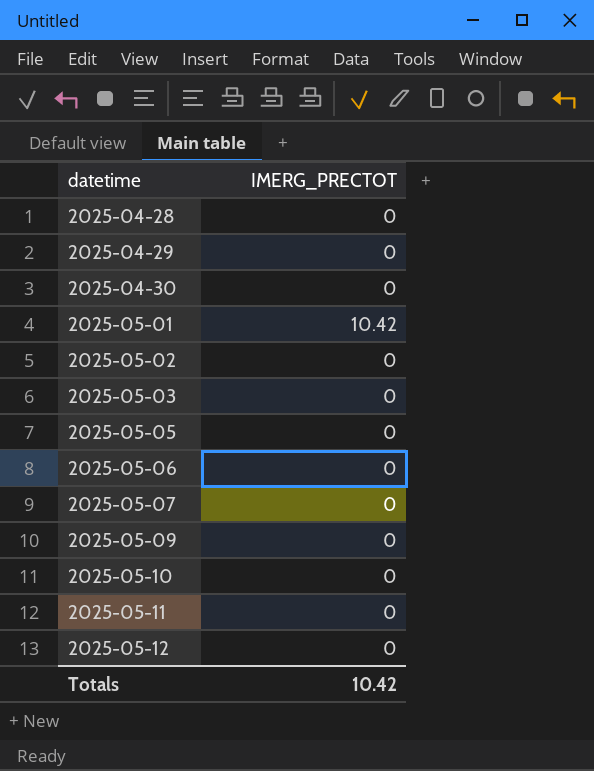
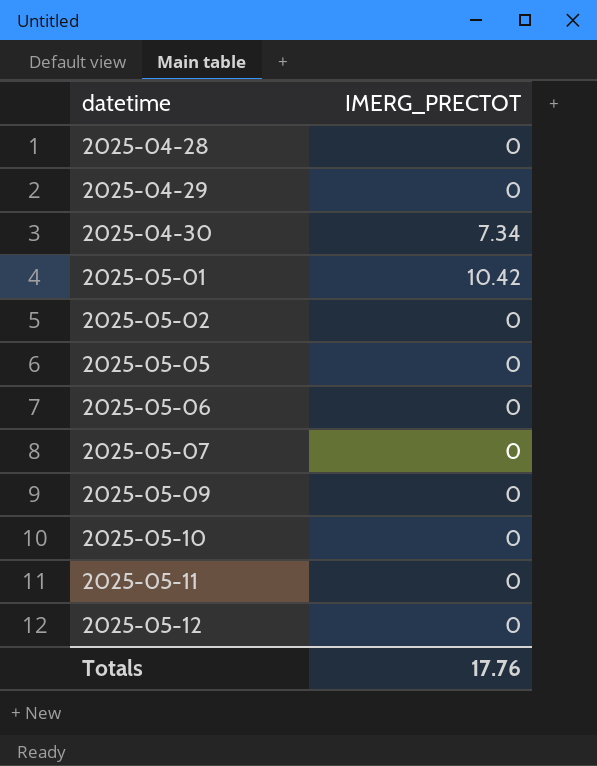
row 2025-05-03: 0 -> none
2025-04-30 | IMERG_PRECTOT: 0 -> 7.34
Totals | IMERG_PRECTOT: 10.42 -> 17.76

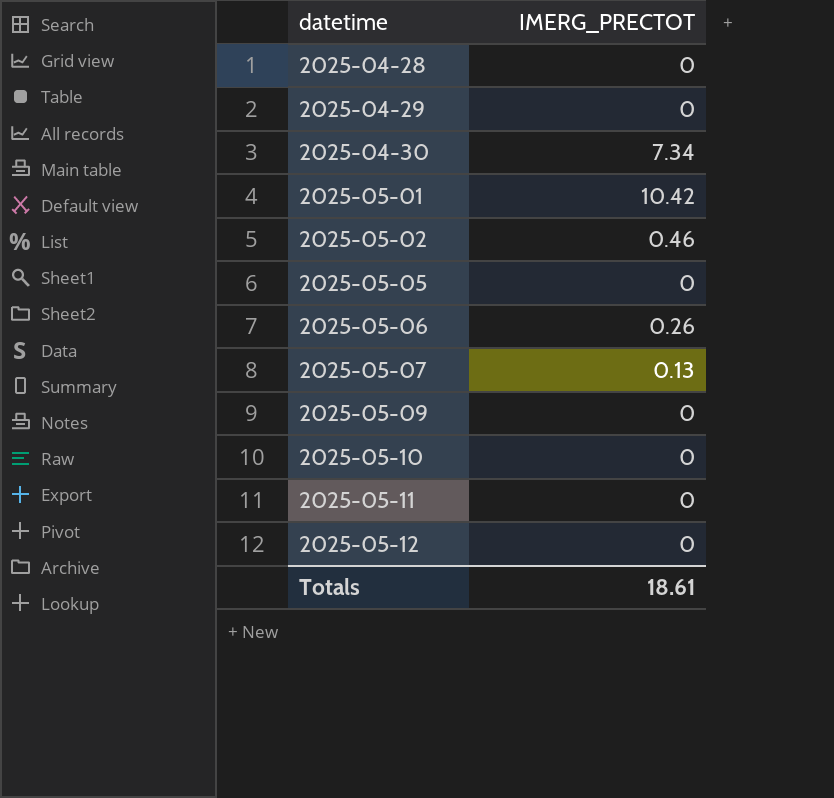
2025-05-02 | IMERG_PRECTOT: 0 -> 0.46
2025-05-06 | IMERG_PRECTOT: 0 -> 0.26
2025-05-07 | IMERG_PRECTOT: 0 -> 0.13
Totals | IMERG_PRECTOT: 17.76 -> 18.61

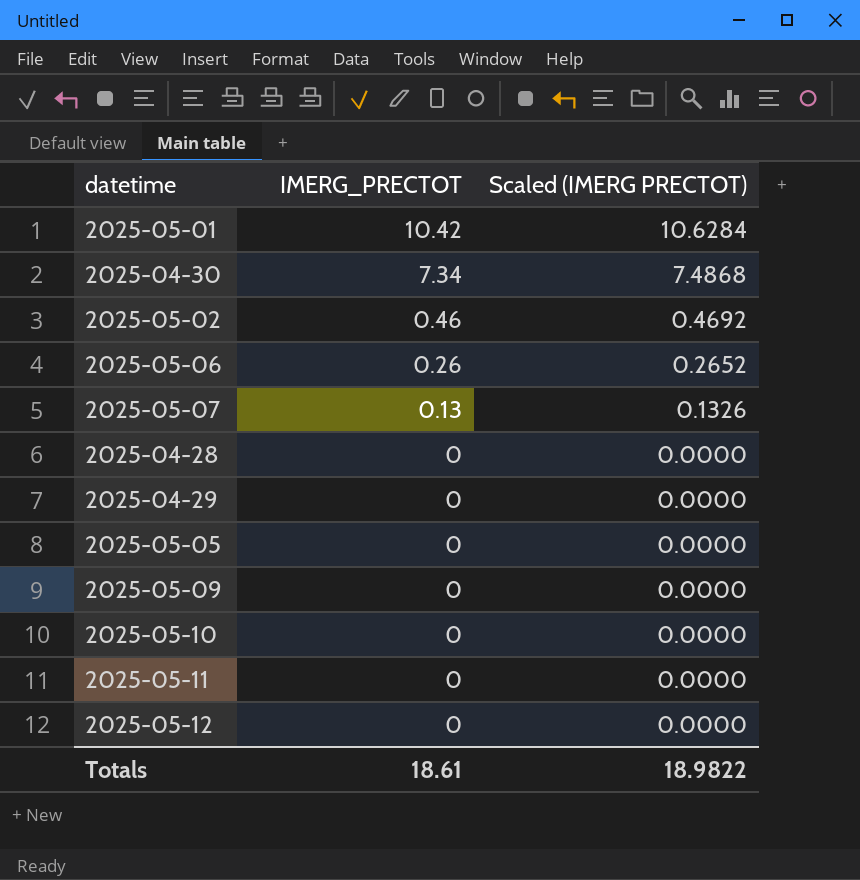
row order: datetime ascending -> IMERG_PRECTOT descending
column Scaled (IMERG PRECTOT) | formula: none -> [IMERG_PRECTOT] * 1.02

